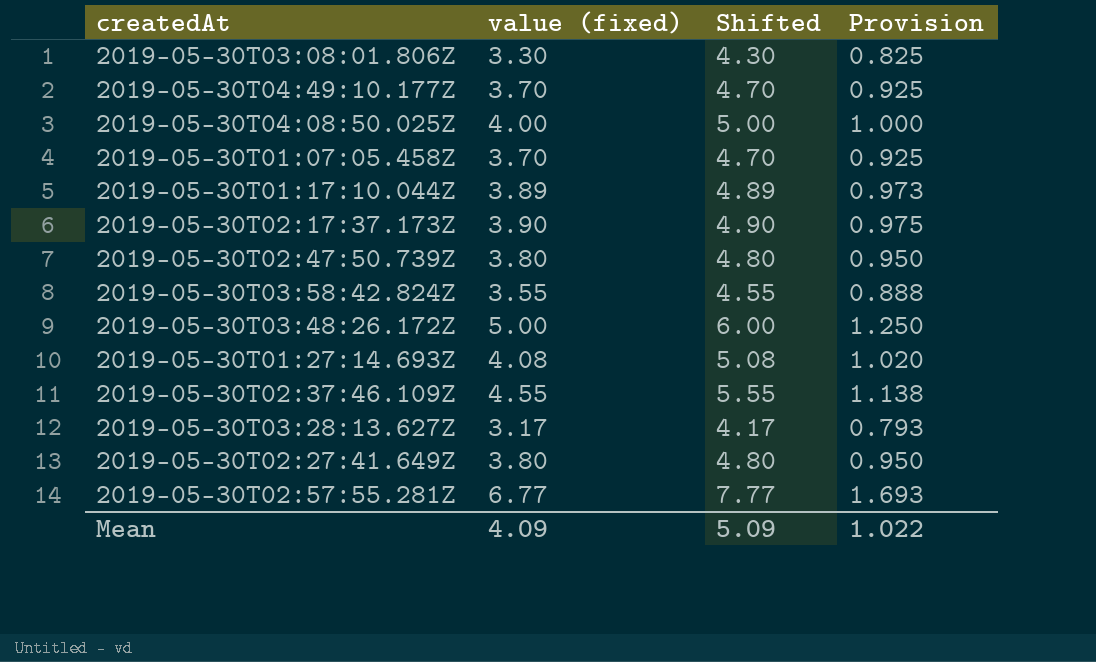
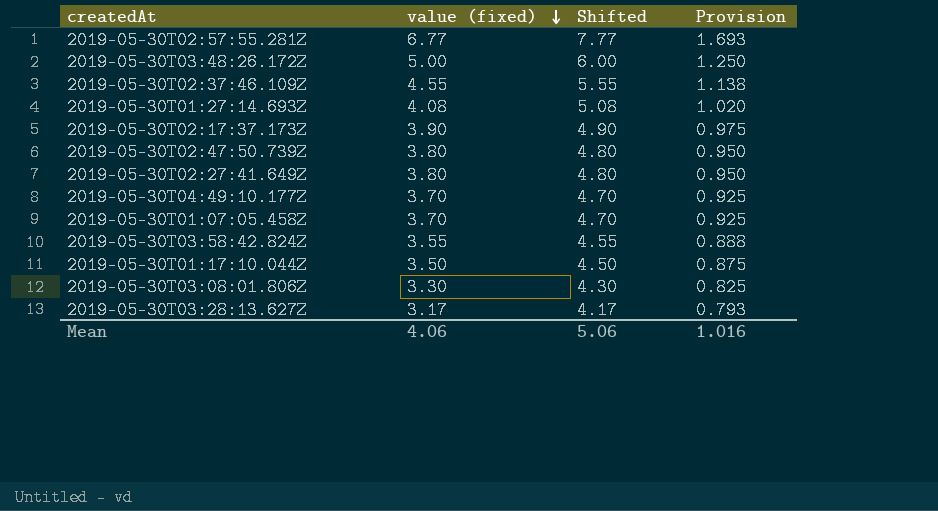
row order: none -> value (fixed) descending
row 2019-05-30T04:08:50.025Z: 4.00 | 5.00 | 1.000 -> none
2019-05-30T01:17:10.044Z | value (fixed): 3.89 -> 3.50
2019-05-30T01:17:10.044Z | Shifted: 4.89 -> 4.50
2019-05-30T01:17:10.044Z | Provision: 0.973 -> 0.875
Mean | value (fixed): 4.09 -> 4.06
Mean | Shifted: 5.09 -> 5.06
Mean | Provision: 1.022 -> 1.016

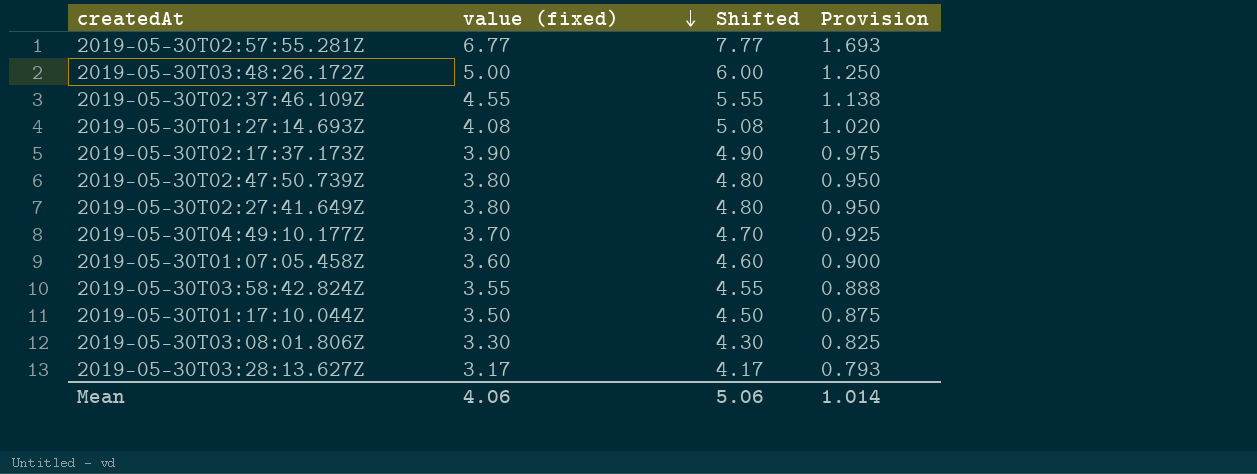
2019-05-30T01:07:05.458Z | value (fixed): 3.70 -> 3.60
2019-05-30T01:07:05.458Z | Shifted: 4.70 -> 4.60
2019-05-30T01:07:05.458Z | Provision: 0.925 -> 0.900
Mean | Provision: 1.016 -> 1.014

